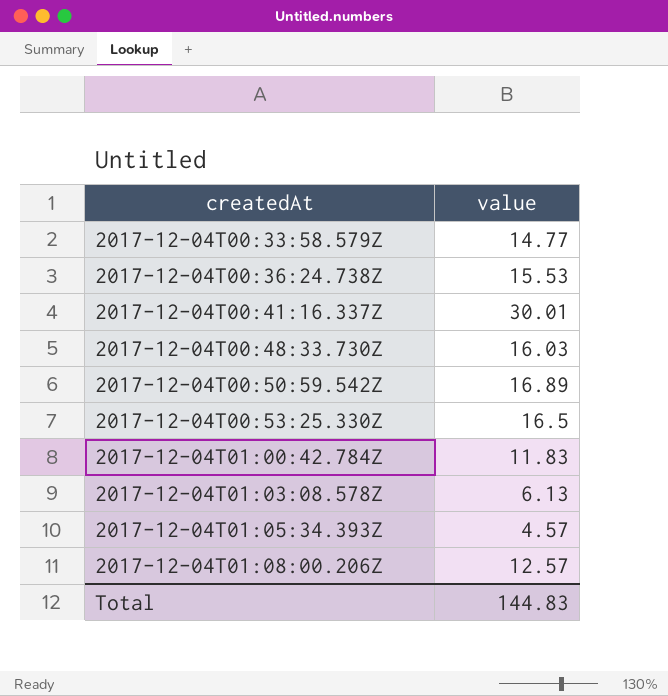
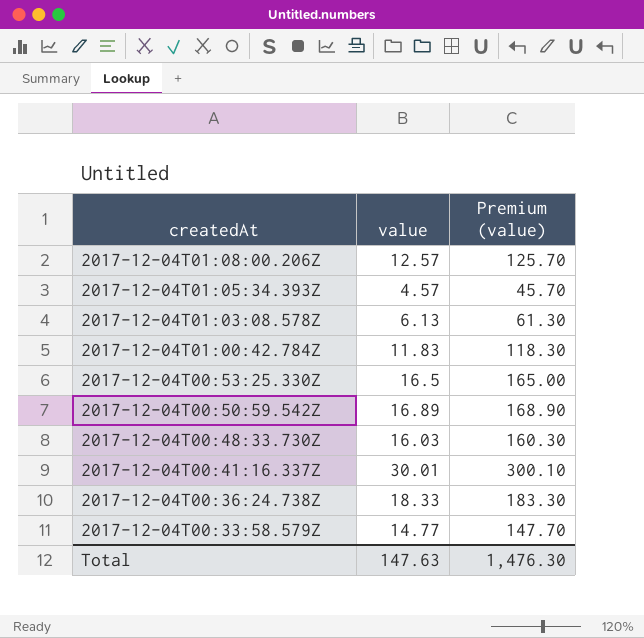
row order: createdAt ascending -> createdAt descending
column Premium (value) | formula: none -> [value] * 10
2017-12-04T00:36:24.738Z | value: 15.53 -> 18.33
Total | value: 144.83 -> 147.63

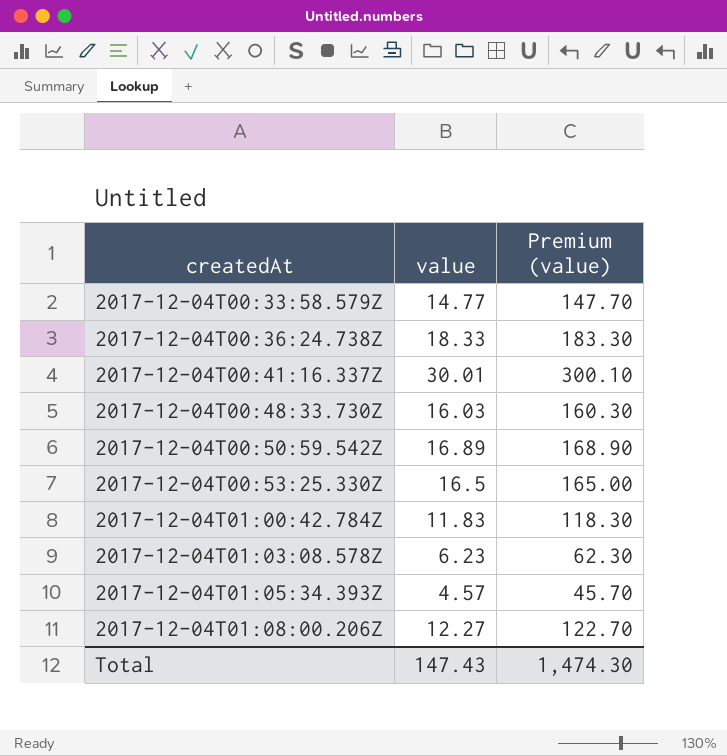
row order: createdAt descending -> createdAt ascending
2017-12-04T01:03:08.578Z | value: 6.13 -> 6.23
2017-12-04T01:03:08.578Z | Premium (value): 61.30 -> 62.30
2017-12-04T01:08:00.206Z | value: 12.57 -> 12.27
2017-12-04T01:08:00.206Z | Premium (value): 125.70 -> 122.70
Total | value: 147.63 -> 147.43
Total | Premium (value): 1,476.30 -> 1,474.30

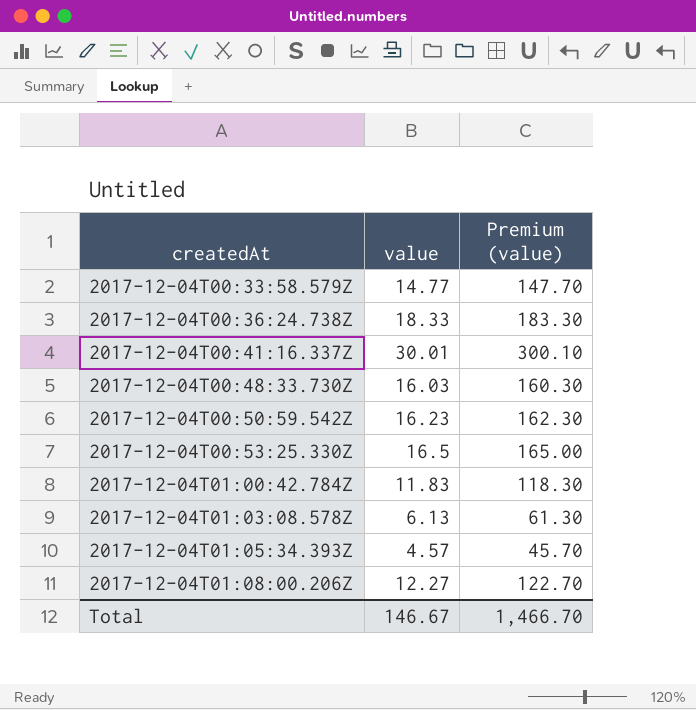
2017-12-04T00:50:59.542Z | value: 16.89 -> 16.23
2017-12-04T00:50:59.542Z | Premium (value): 168.90 -> 162.30
2017-12-04T01:03:08.578Z | value: 6.23 -> 6.13
2017-12-04T01:03:08.578Z | Premium (value): 62.30 -> 61.30
Total | value: 147.43 -> 146.67
Total | Premium (value): 1,474.30 -> 1,466.70

